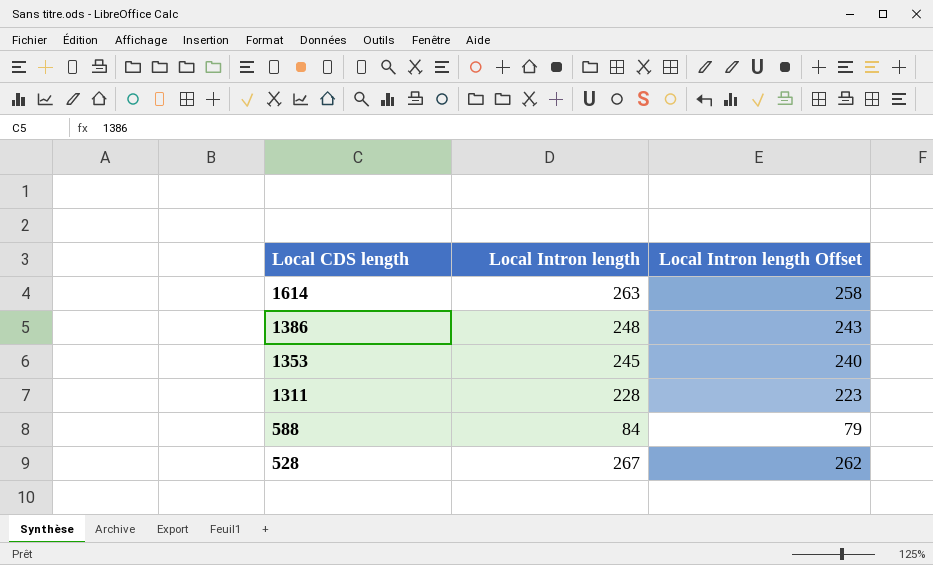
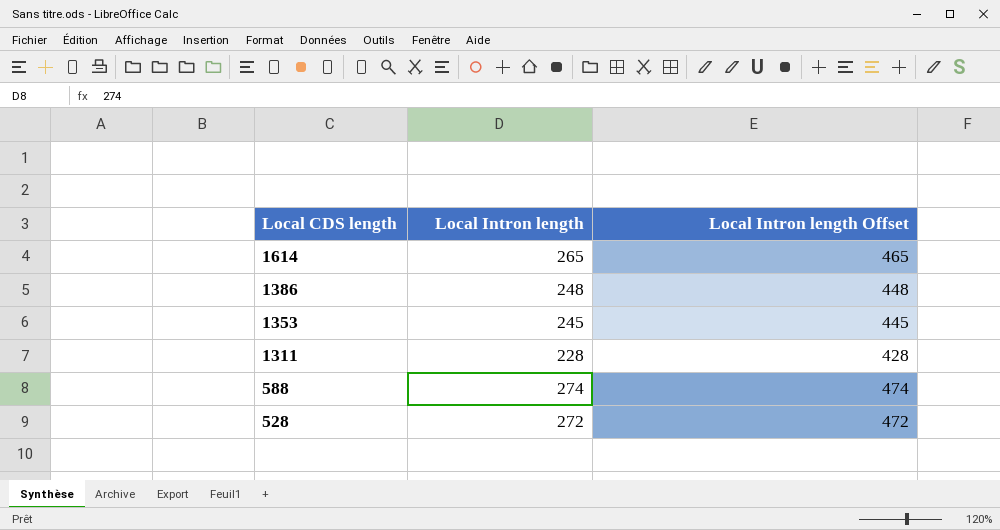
column Local Intron length Offset | formula: [Local Intron length] - 5 -> [Local Intron length] + 200
1614 | Local Intron length: 263 -> 265
588 | Local Intron length: 84 -> 274
528 | Local Intron length: 267 -> 272

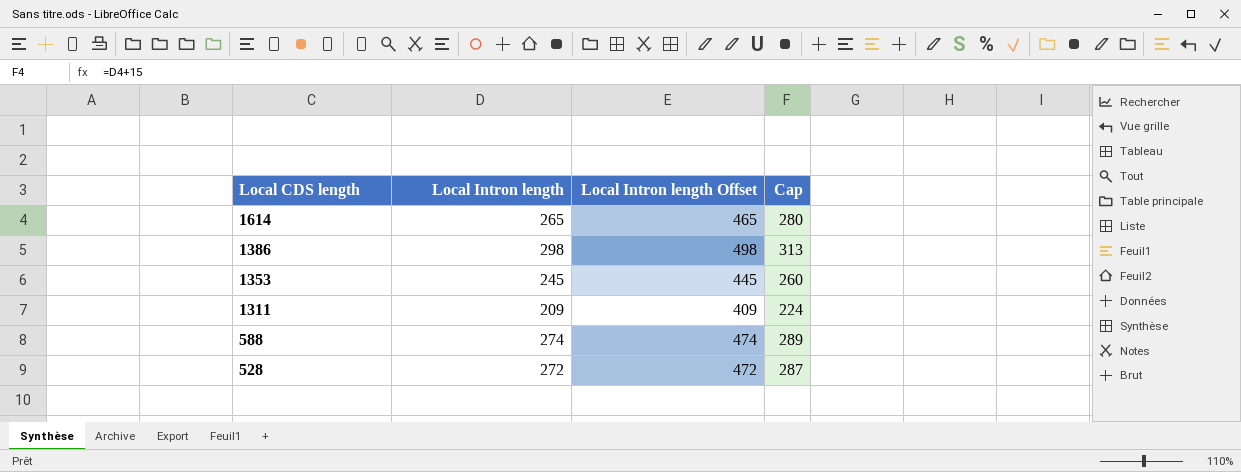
column Cap | formula: none -> [Local Intron length] + 15
1386 | Local Intron length: 248 -> 298
1386 | Local Intron length Offset: 448 -> 498
1311 | Local Intron length: 228 -> 209
1311 | Local Intron length Offset: 428 -> 409

